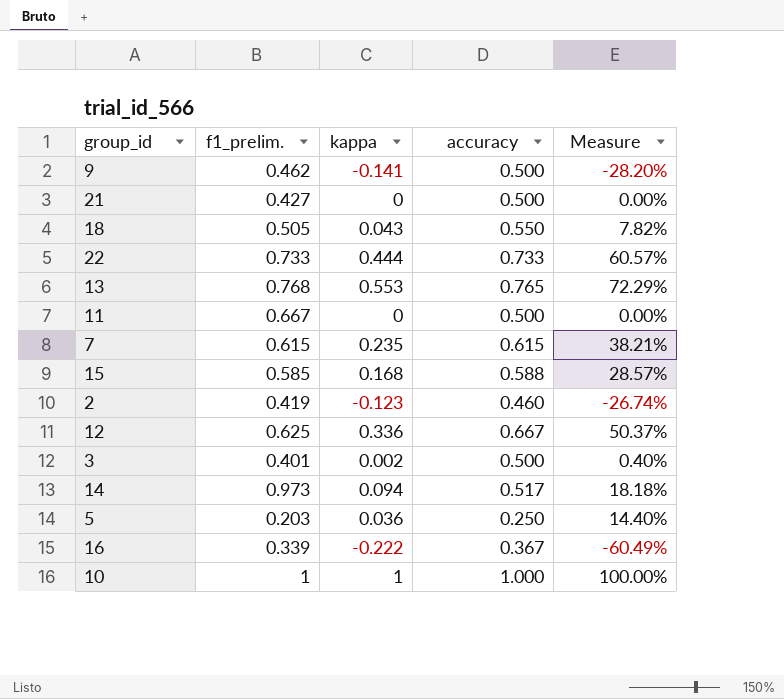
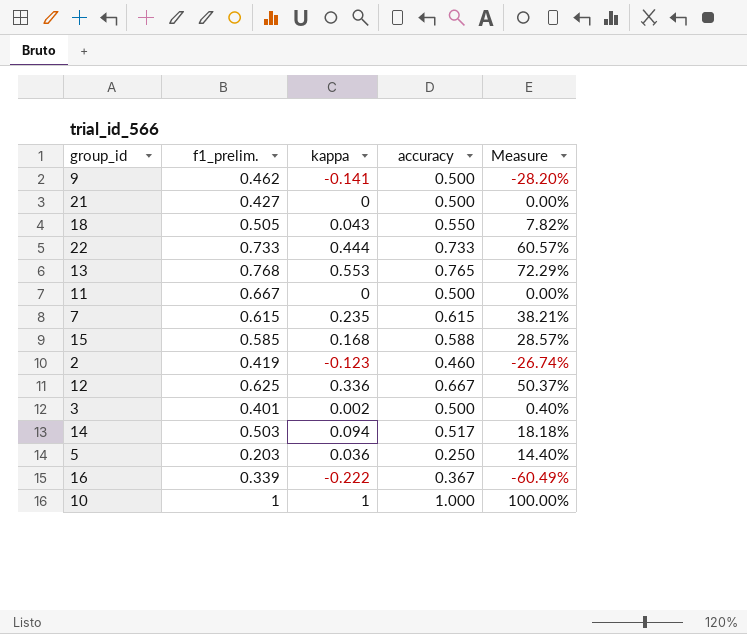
14 | f1_prelim.: 0.973 -> 0.503

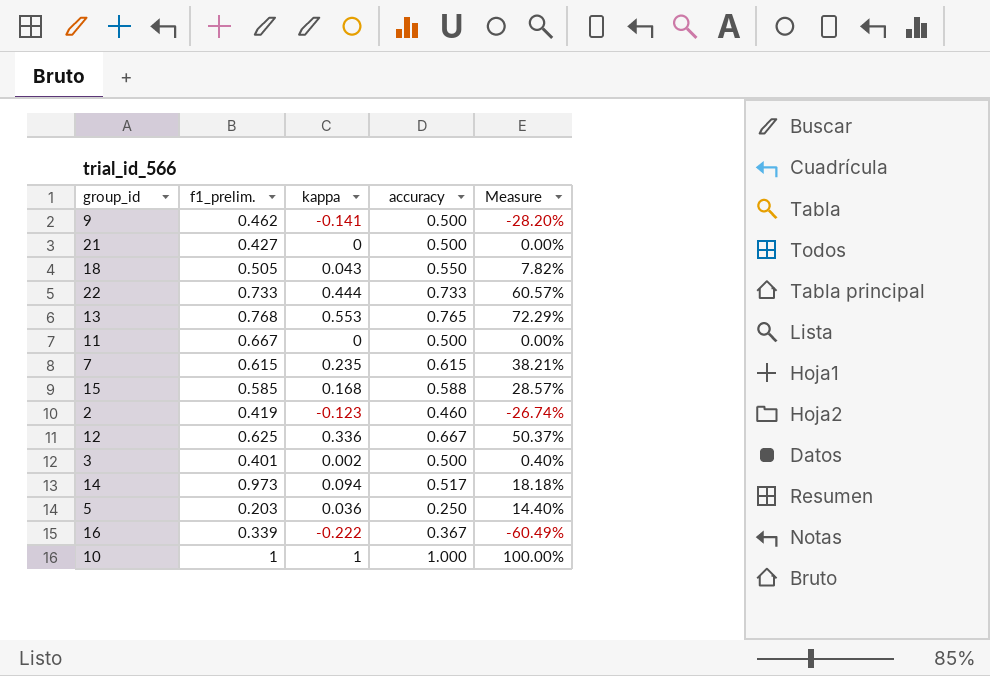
14 | f1_prelim.: 0.503 -> 0.973

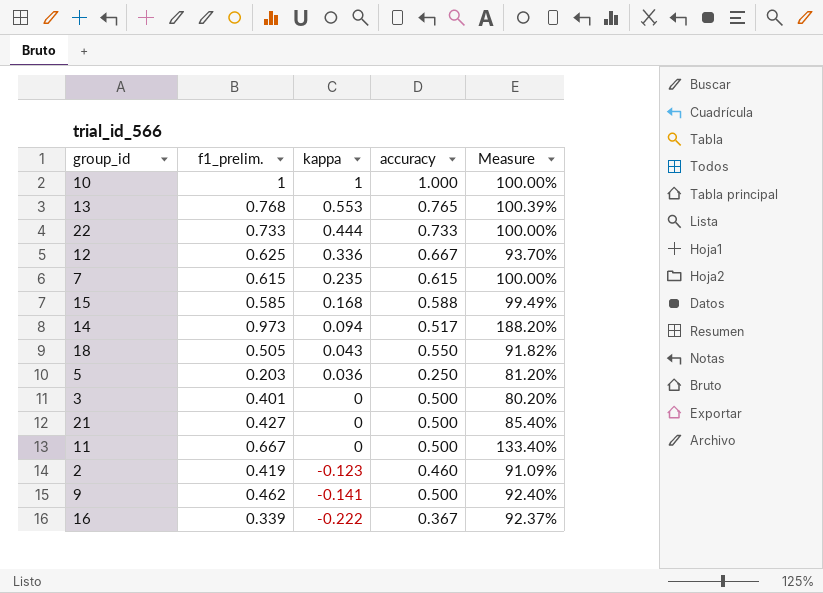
row order: none -> kappa descending
column Measure | formula: [kappa] / [accuracy] -> [f1_prelim.] / [accuracy]
3 | kappa: 0.002 -> 0

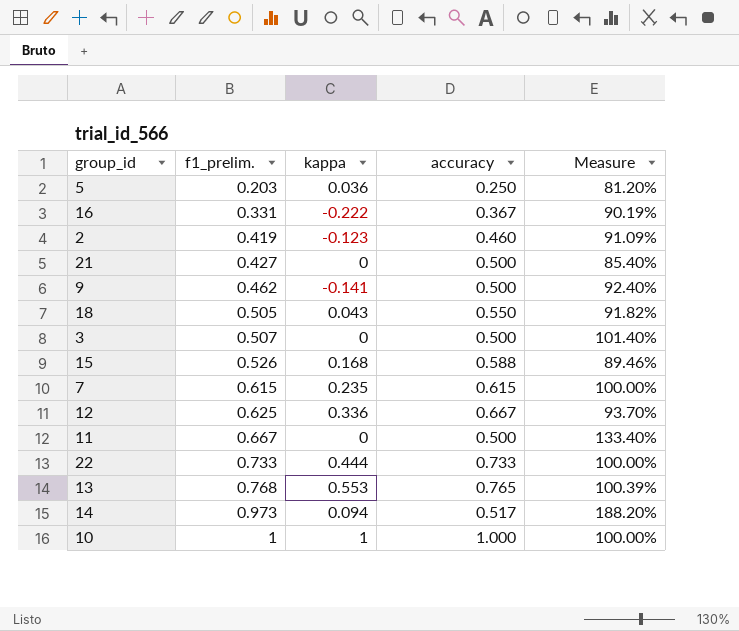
row order: kappa descending -> f1_prelim. ascending
16 | f1_prelim.: 0.339 -> 0.331
16 | Measure: 92.37% -> 90.19%
3 | f1_prelim.: 0.401 -> 0.507
3 | Measure: 80.20% -> 101.40%
15 | f1_prelim.: 0.585 -> 0.526
15 | Measure: 99.49% -> 89.46%

